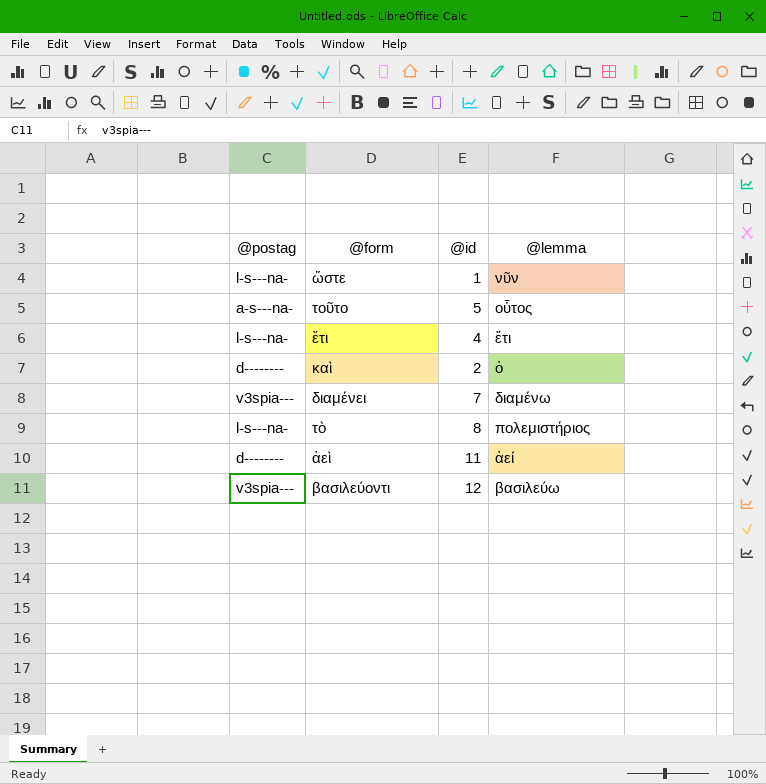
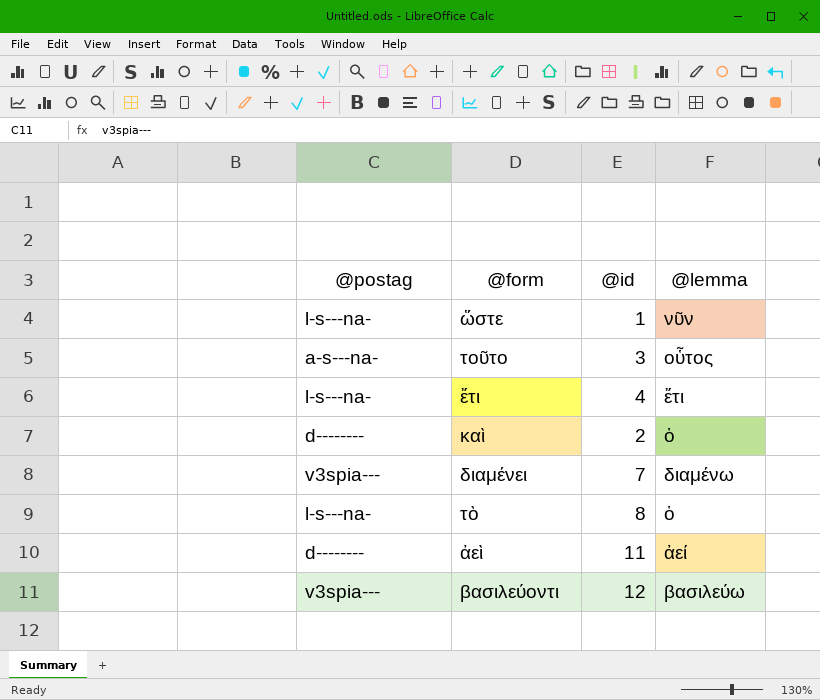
τοῦτο | @id: 5 -> 3
τὸ | @lemma: πολεμιστήριος -> ὁ

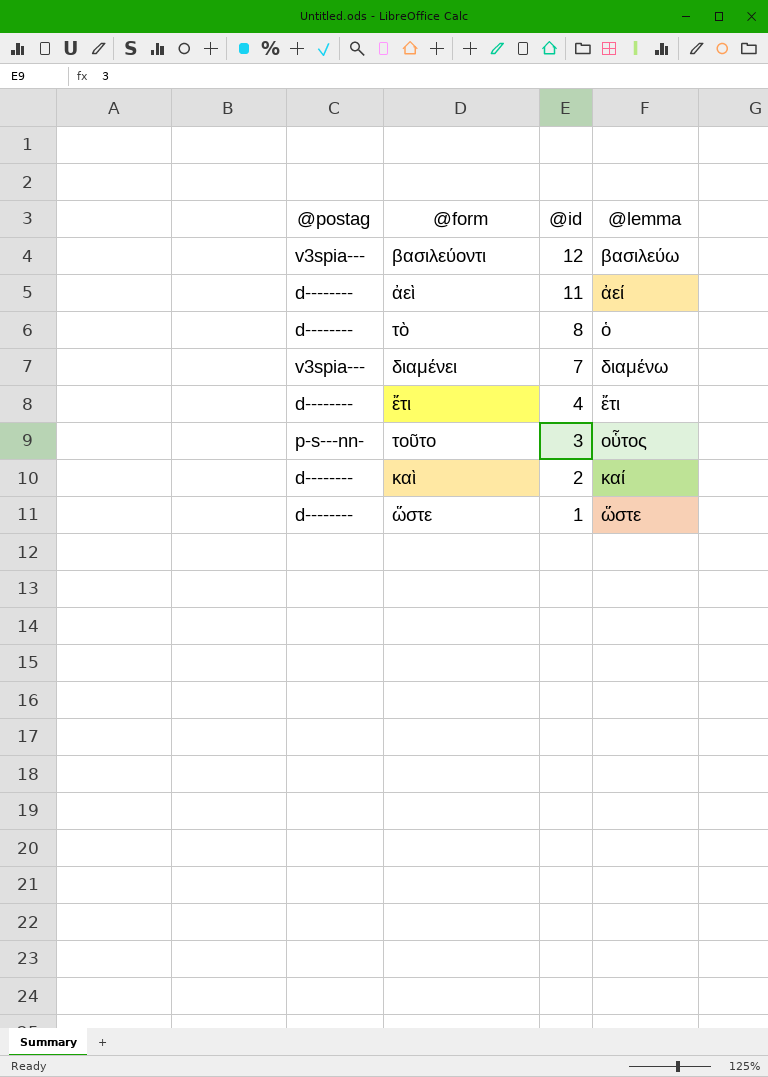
row order: none -> @id descending
τὸ | @postag: l-s---na- -> d--------
ἔτι | @postag: l-s---na- -> d--------
τοῦτο | @postag: a-s---na- -> p-s---nn-
καὶ | @lemma: ὁ -> καί
ὥστε | @postag: l-s---na- -> d--------
ὥστε | @lemma: νῦν -> ὥστε

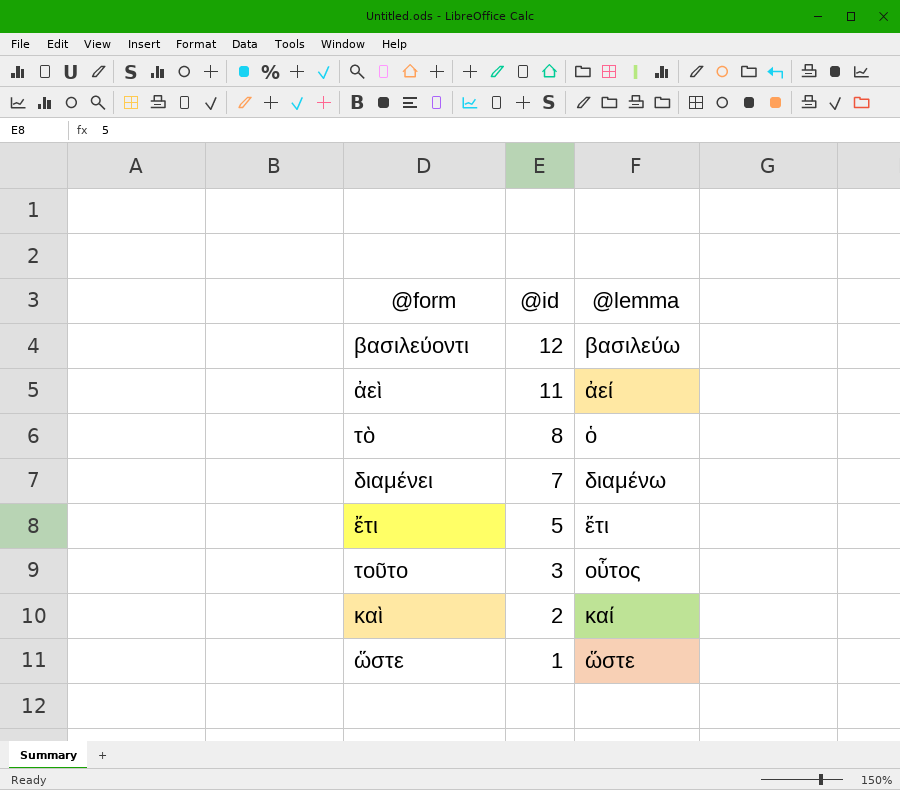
column @postag | position: 1 -> none
ἔτι | @id: 4 -> 5

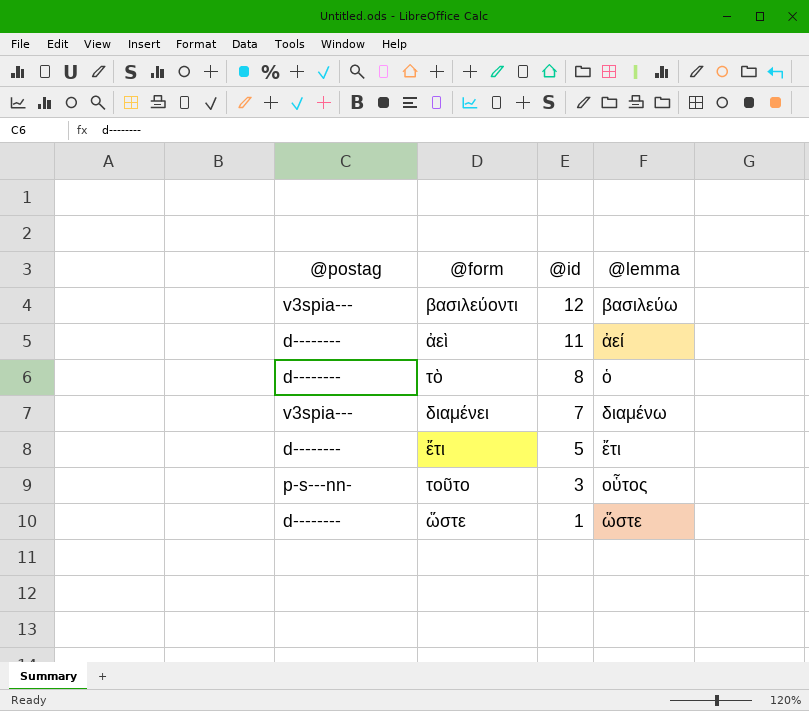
column @postag | position: none -> 1
row καὶ: 2 | καί -> none

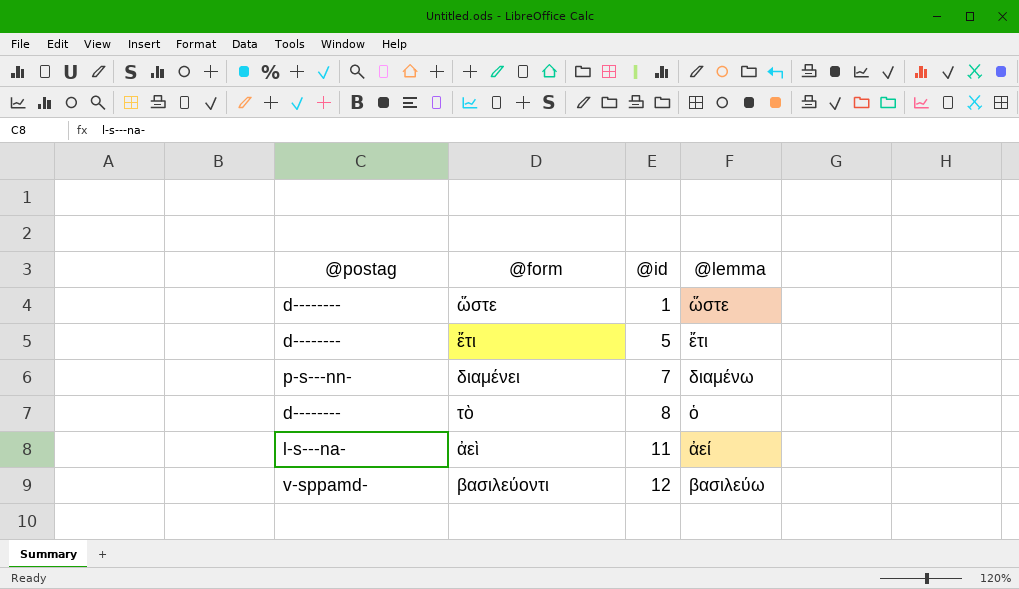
row order: @id descending -> @id ascending
row τοῦτο: p-s---nn- | 3 | οὗτος -> none
διαμένει | @postag: v3spia--- -> p-s---nn-
ἀεὶ | @postag: d-------- -> l-s---na-
βασιλεύοντι | @postag: v3spia--- -> v-sppamd-

